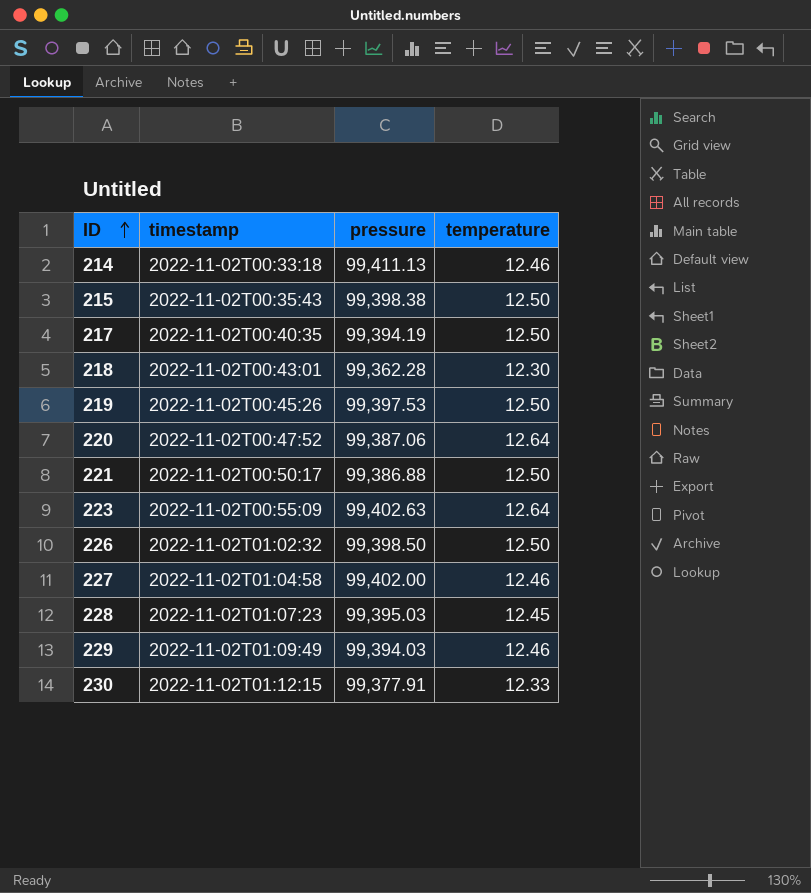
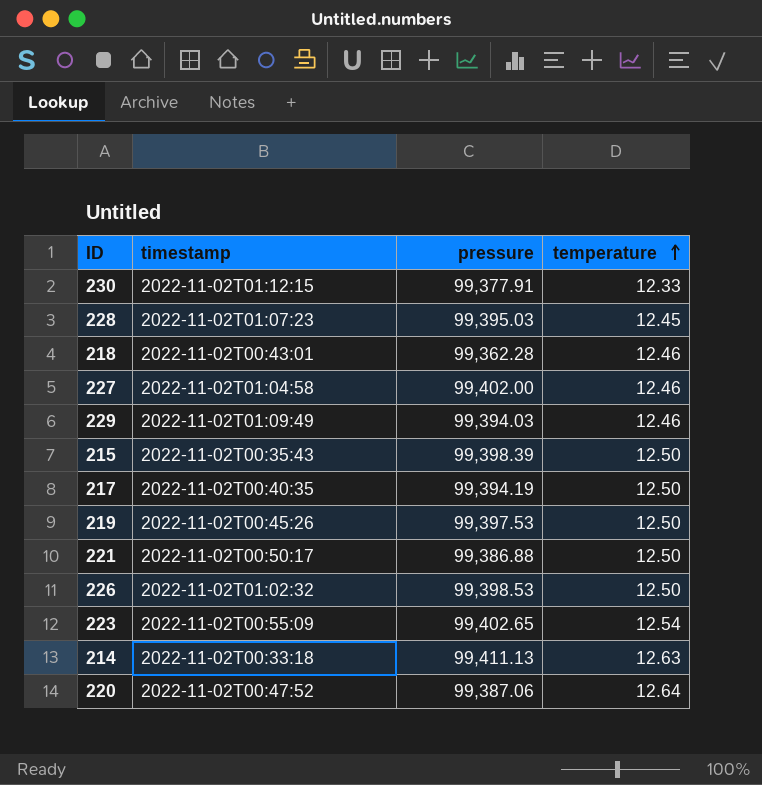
row order: ID ascending -> temperature ascending
218 | temperature: 12.30 -> 12.46
215 | pressure: 99,398.38 -> 99,398.39
226 | pressure: 99,398.50 -> 99,398.53
223 | pressure: 99,402.63 -> 99,402.65
223 | temperature: 12.64 -> 12.54
214 | temperature: 12.46 -> 12.63

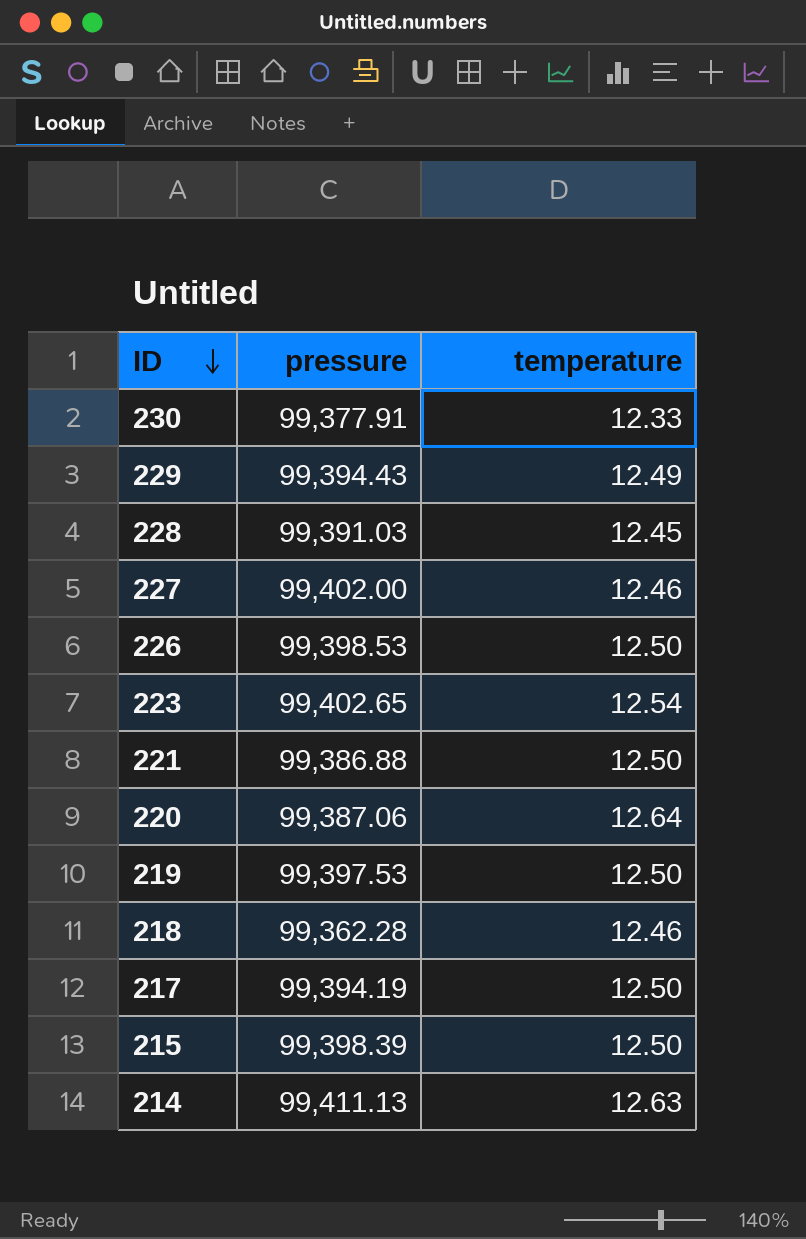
row order: temperature ascending -> ID descending
column timestamp | position: 2 -> none
229 | pressure: 99,394.03 -> 99,394.43
229 | temperature: 12.46 -> 12.49
228 | pressure: 99,395.03 -> 99,391.03

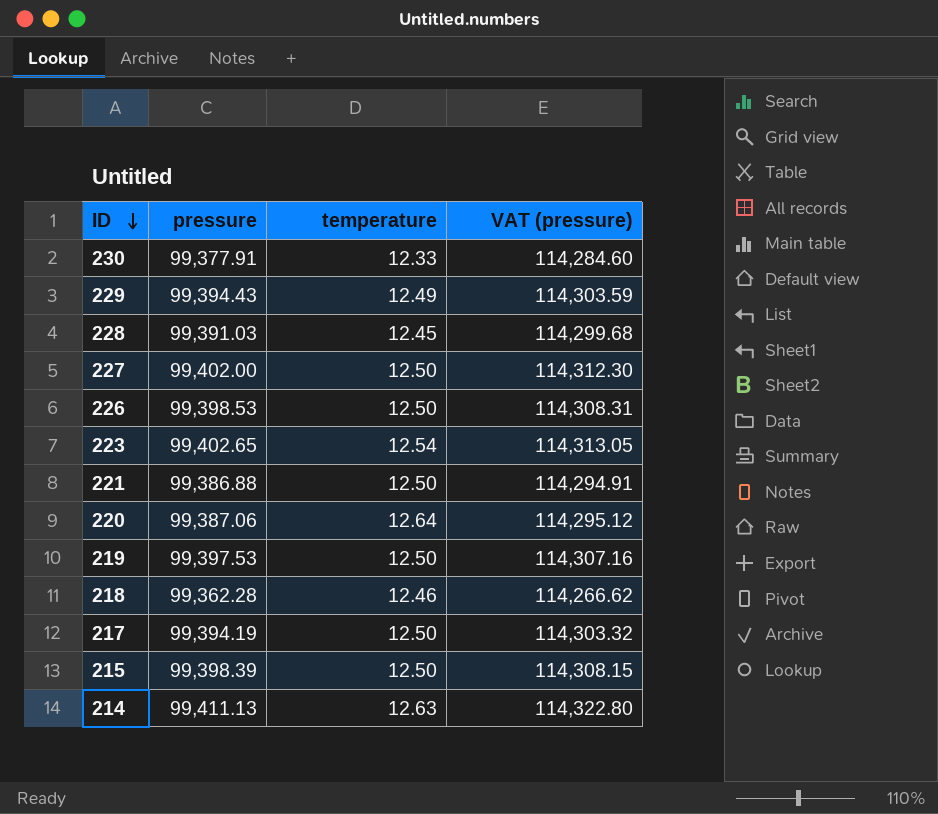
column VAT (pressure) | formula: none -> [pressure] * 1.15
227 | temperature: 12.46 -> 12.50

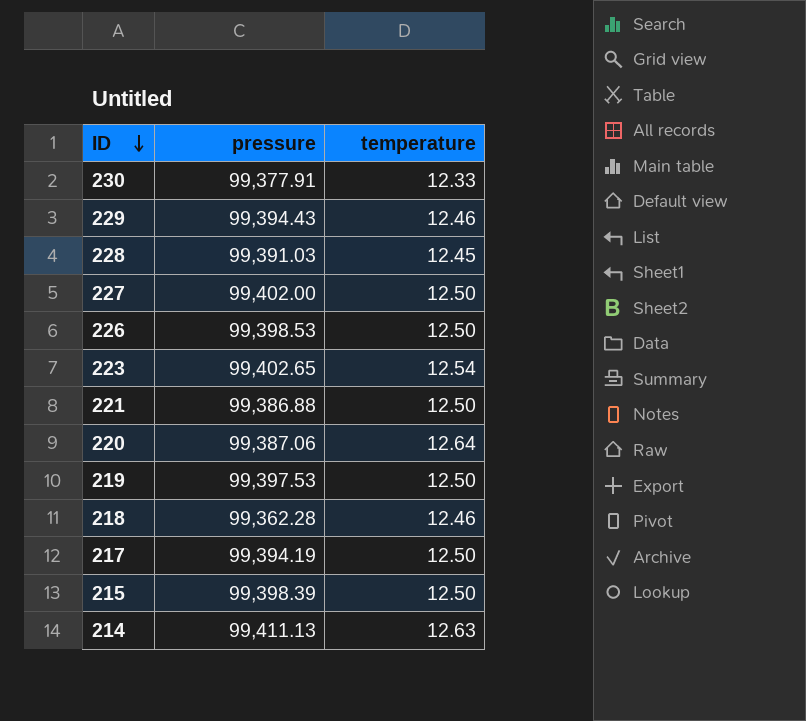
column VAT (pressure) | formula: [pressure] * 1.15 -> none
229 | temperature: 12.49 -> 12.46

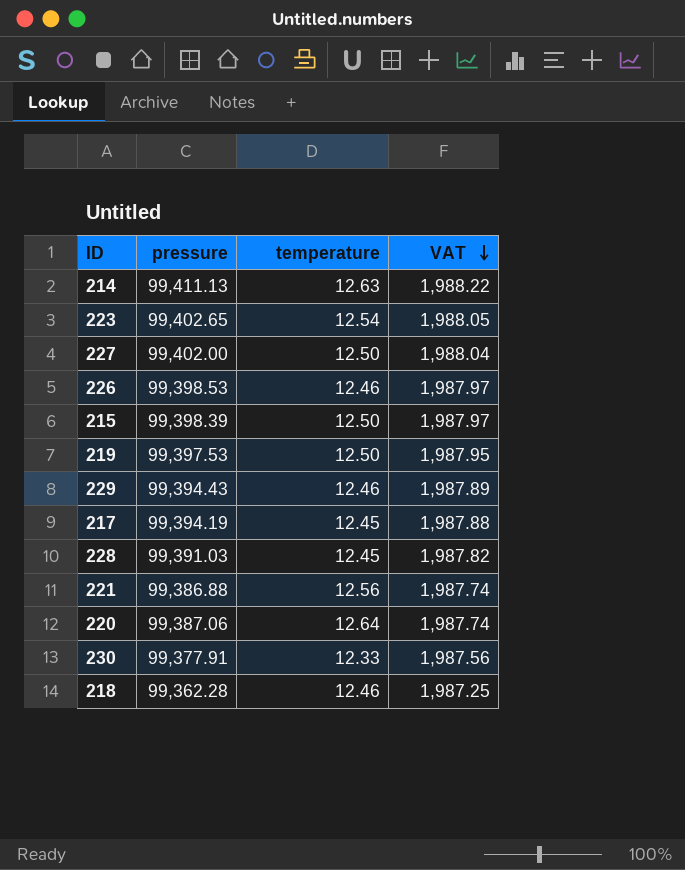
row order: ID descending -> VAT descending
column VAT | formula: none -> [pressure] * 0.02
226 | temperature: 12.50 -> 12.46
217 | temperature: 12.50 -> 12.45
221 | temperature: 12.50 -> 12.56

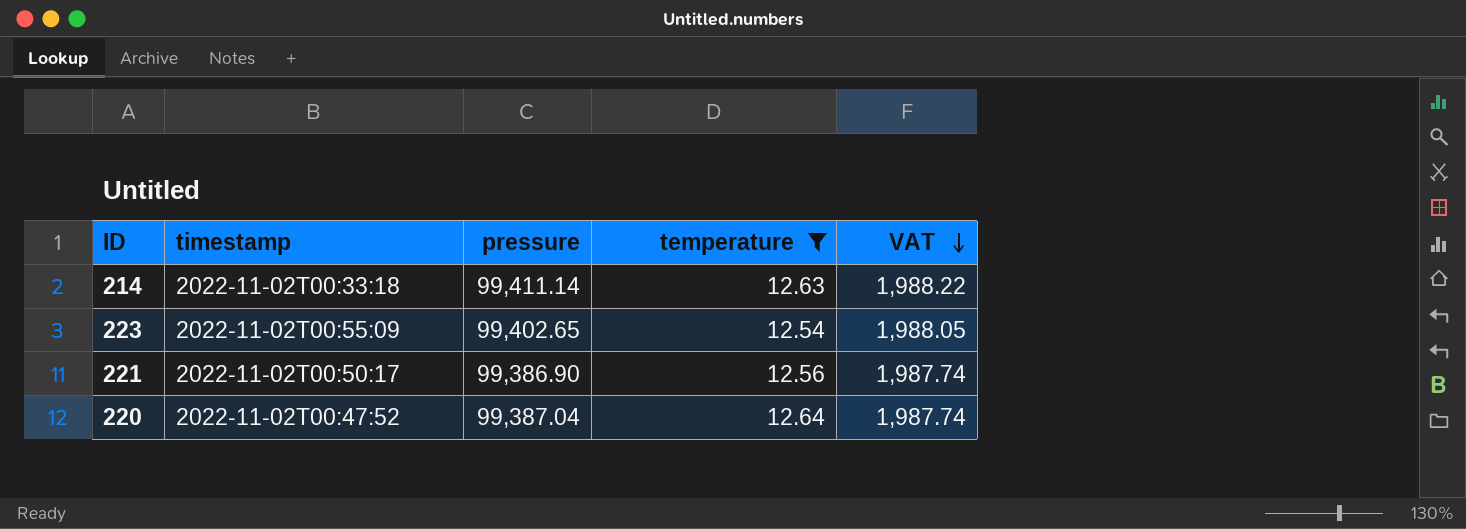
filter: none -> temperature >= 12.54
column timestamp | position: none -> 2
214 | pressure: 99,411.13 -> 99,411.14
221 | pressure: 99,386.88 -> 99,386.90
220 | pressure: 99,387.06 -> 99,387.04

